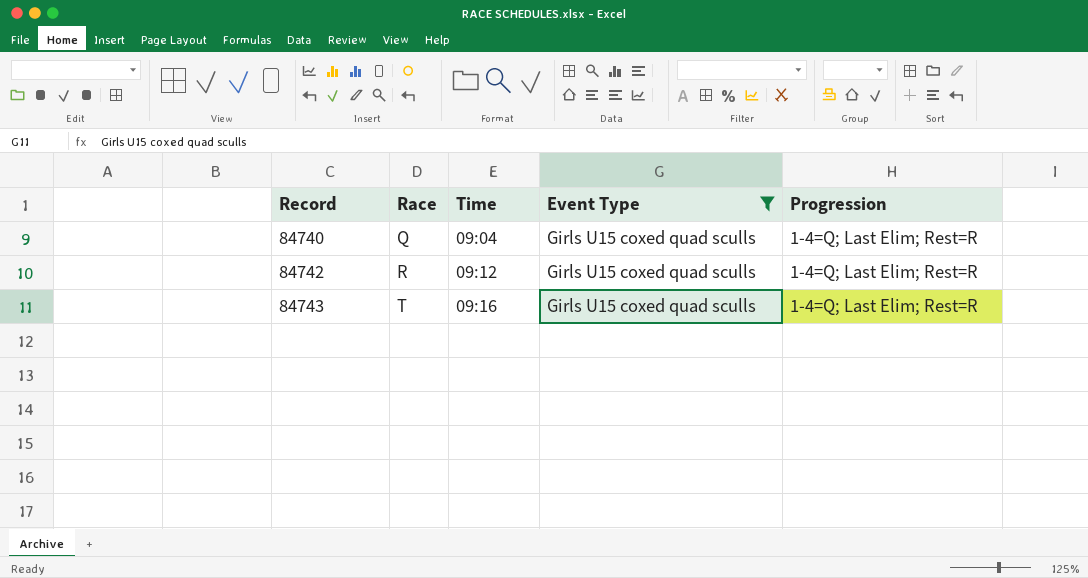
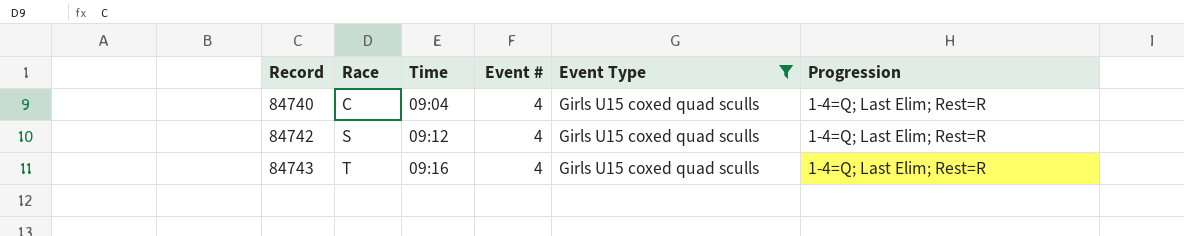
column Event # | position: none -> 4
84740 | Race: Q -> C
84742 | Race: R -> S

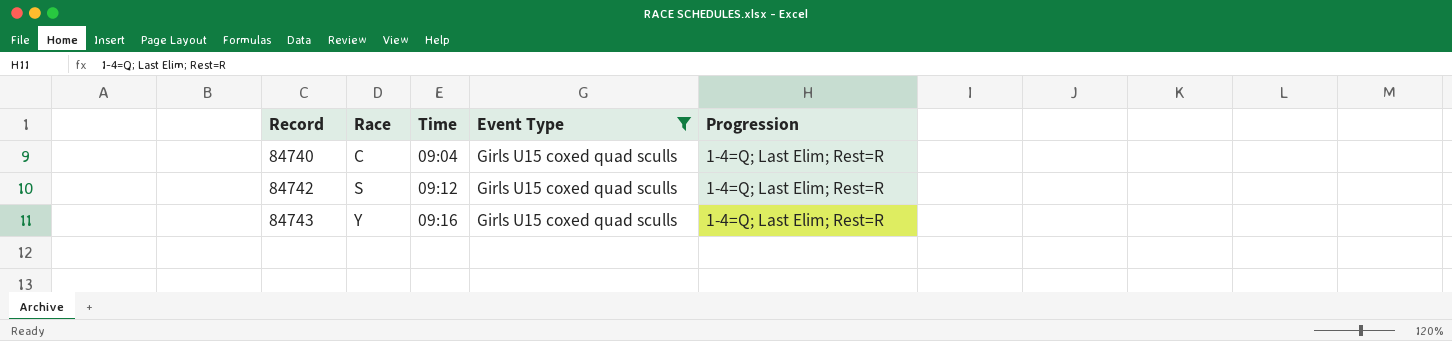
column Event # | position: 4 -> none
84743 | Race: T -> Y

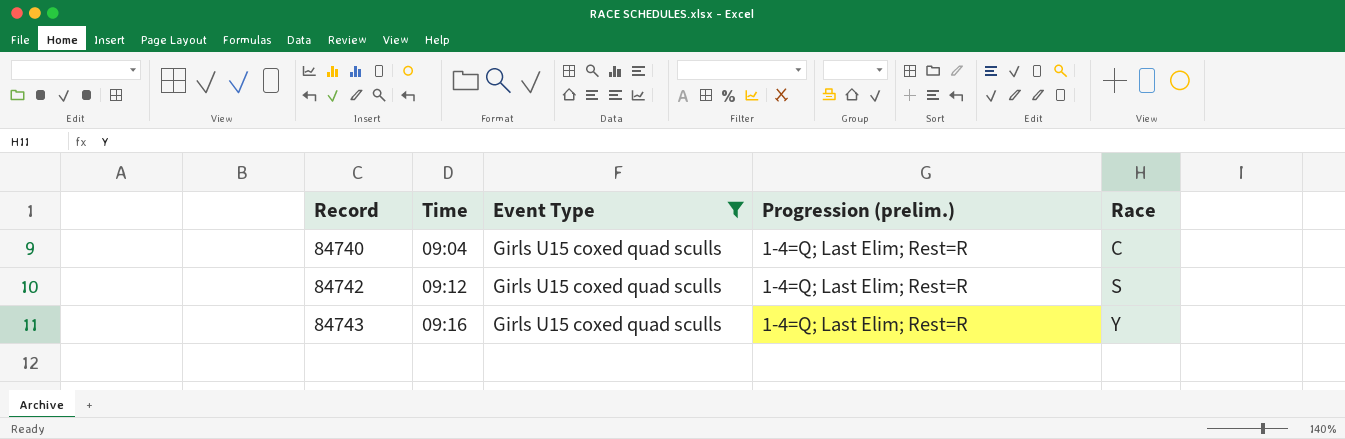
column name: Progression -> Progression (prelim.)
column Race | position: 2 -> 5

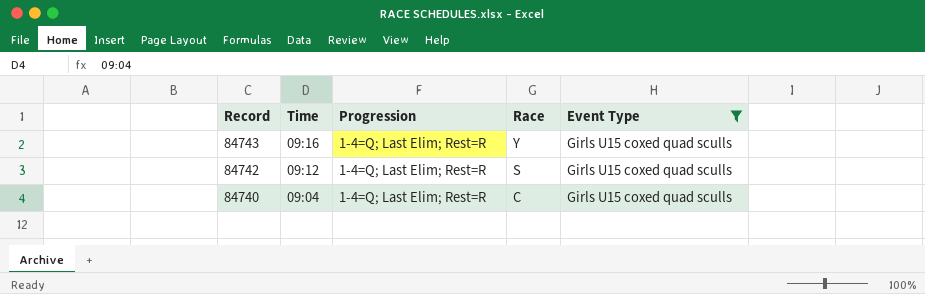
row order: Record ascending -> Record descending
column name: Progression (prelim.) -> Progression
column Event Type | position: 3 -> 5

